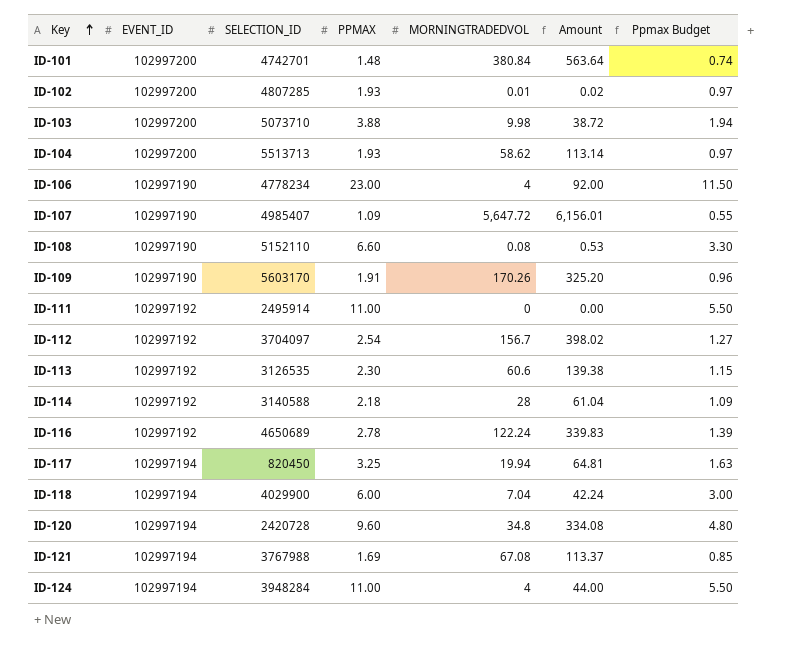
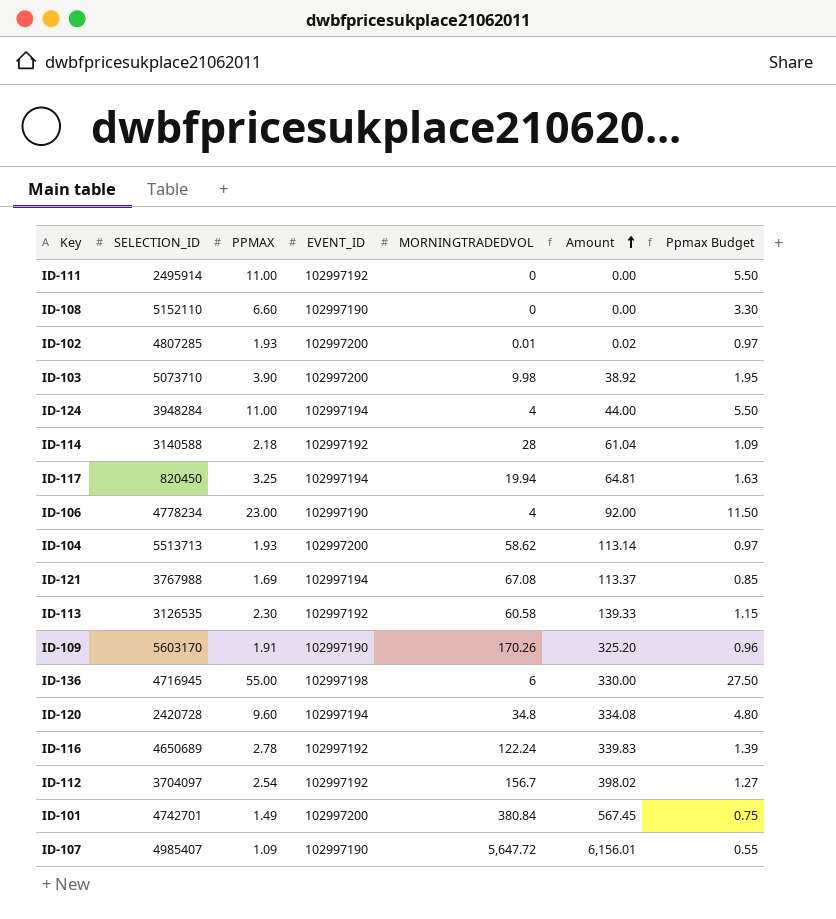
row order: Key ascending -> Amount ascending
column EVENT_ID | position: 2 -> 4
row ID-118: 102997194 | 4029900 | 6.00 | 7.04 | 42.24 | 3.00 -> none
ID-108 | MORNINGTRADEDVOL: 0.08 -> 0
ID-108 | Amount: 0.53 -> 0.00
ID-103 | PPMAX: 3.88 -> 3.90
ID-103 | Amount: 38.72 -> 38.92
ID-103 | Ppmax Budget: 1.94 -> 1.95
ID-113 | MORNINGTRADEDVOL: 60.6 -> 60.58
ID-113 | Amount: 139.38 -> 139.33
row ID-136: none -> 4716945 | 55.00 | 102997198 | 6 | 330.00 | 27.50
ID-101 | PPMAX: 1.48 -> 1.49
ID-101 | Amount: 563.64 -> 567.45
ID-101 | Ppmax Budget: 0.74 -> 0.75

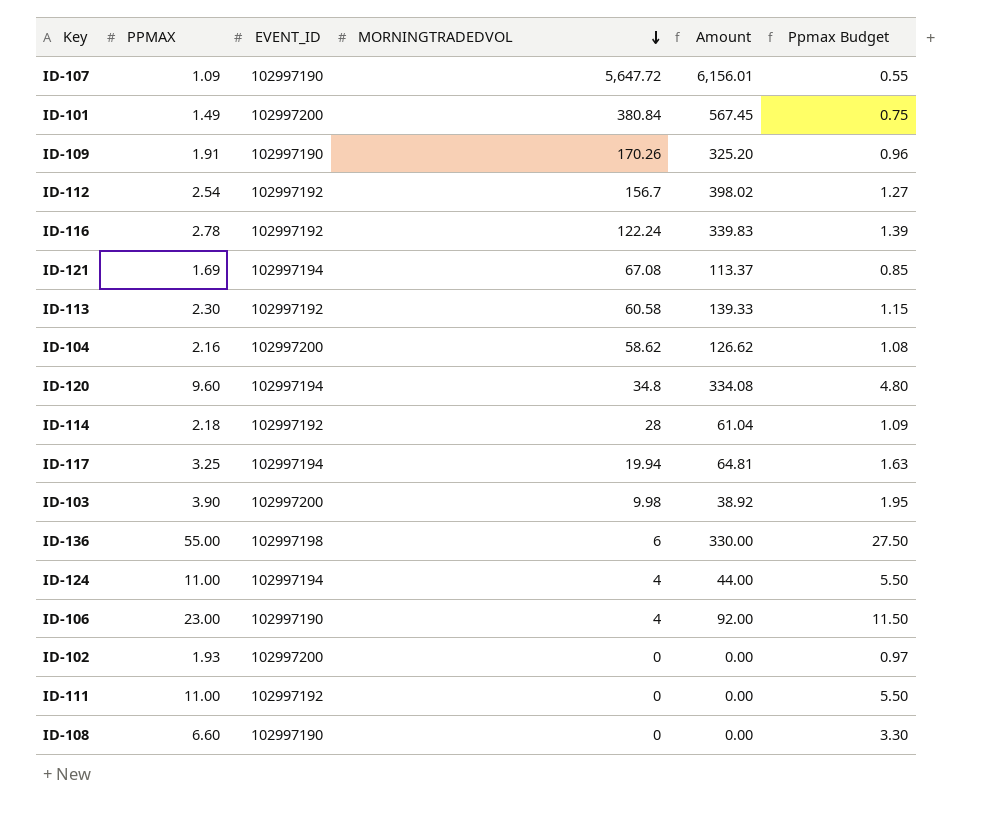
row order: Amount ascending -> MORNINGTRADEDVOL descending
column SELECTION_ID | position: 2 -> none
ID-104 | PPMAX: 1.93 -> 2.16
ID-104 | Amount: 113.14 -> 126.62
ID-104 | Ppmax Budget: 0.97 -> 1.08
ID-102 | MORNINGTRADEDVOL: 0.01 -> 0
ID-102 | Amount: 0.02 -> 0.00

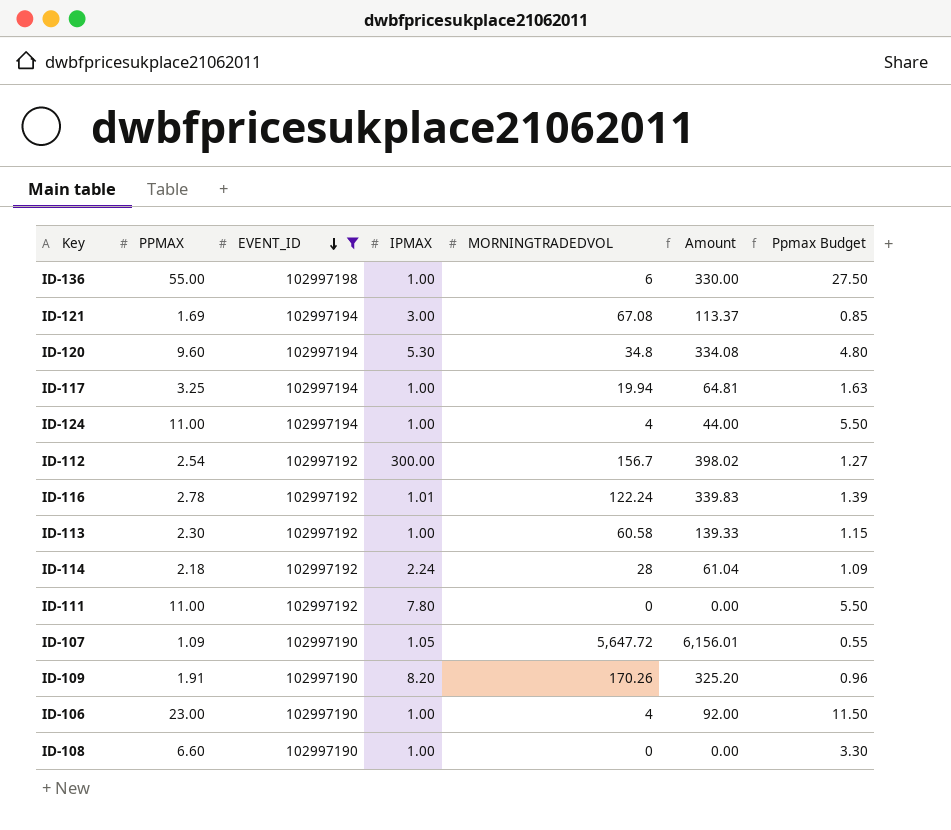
filter: none -> EVENT_ID != 102997200
row order: MORNINGTRADEDVOL descending -> EVENT_ID descending
column IPMAX | position: none -> 4

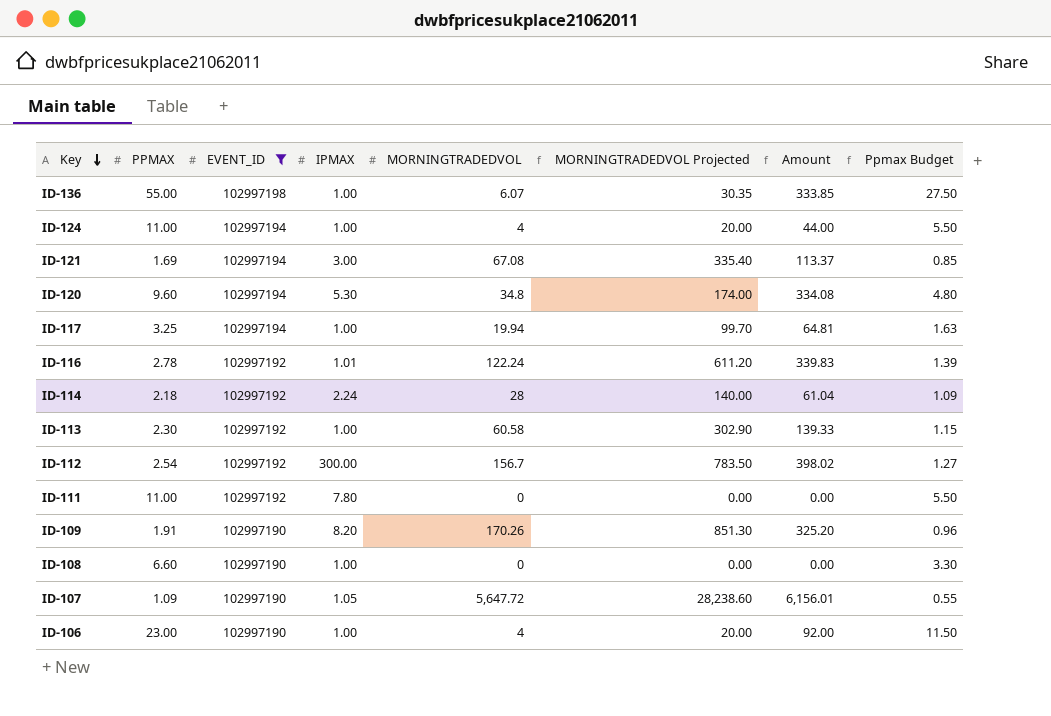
row order: EVENT_ID descending -> Key descending
column MORNINGTRADEDVOL Projected | formula: none -> [MORNINGTRADEDVOL] * 5
ID-136 | MORNINGTRADEDVOL: 6 -> 6.07
ID-136 | Amount: 330.00 -> 333.85

